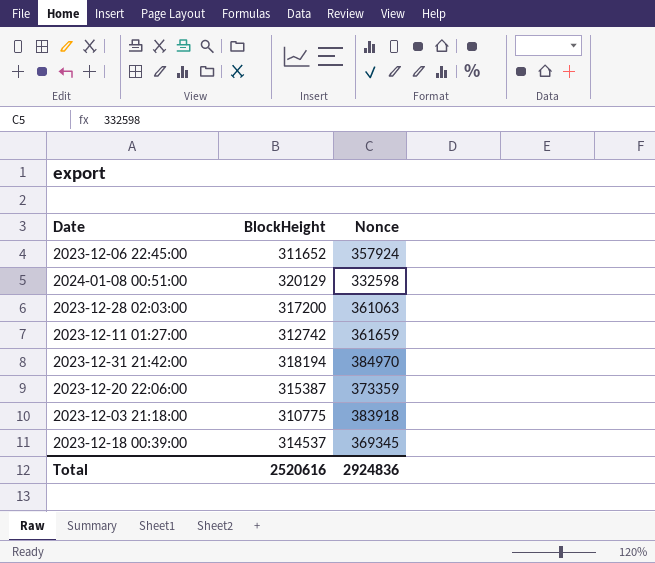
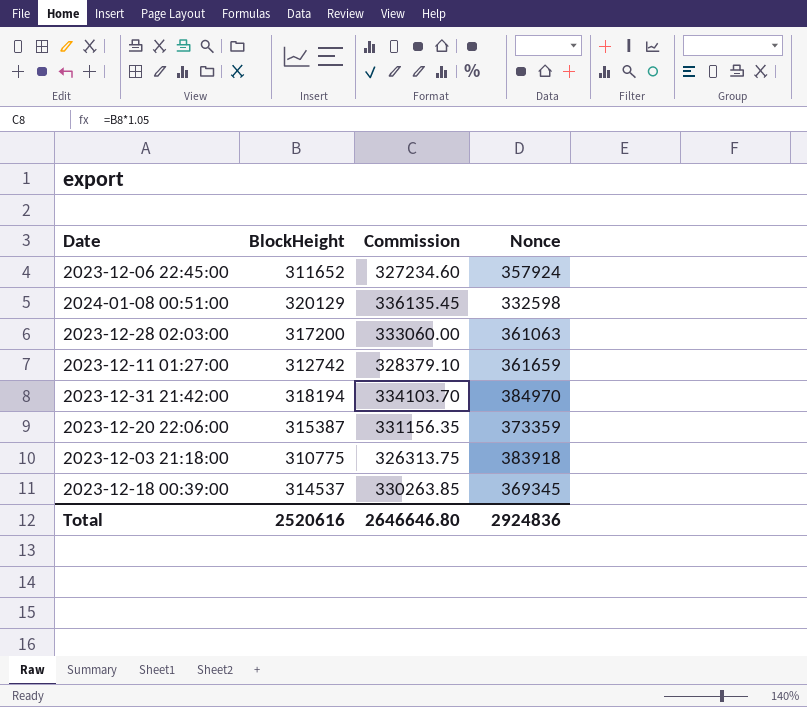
column Commission | formula: none -> [BlockHeight] * 1.05

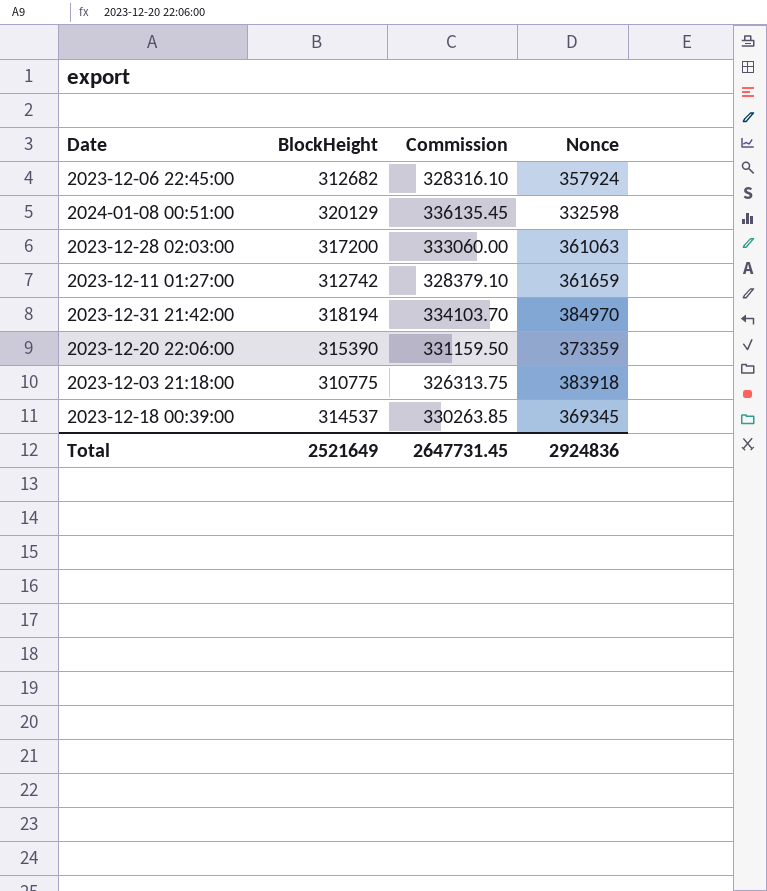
2023-12-06 22:45:00 | BlockHeight: 311652 -> 312682
2023-12-06 22:45:00 | Commission: 327234.60 -> 328316.10
2023-12-20 22:06:00 | BlockHeight: 315387 -> 315390
2023-12-20 22:06:00 | Commission: 331156.35 -> 331159.50
Total | BlockHeight: 2520616 -> 2521649
Total | Commission: 2646646.80 -> 2647731.45

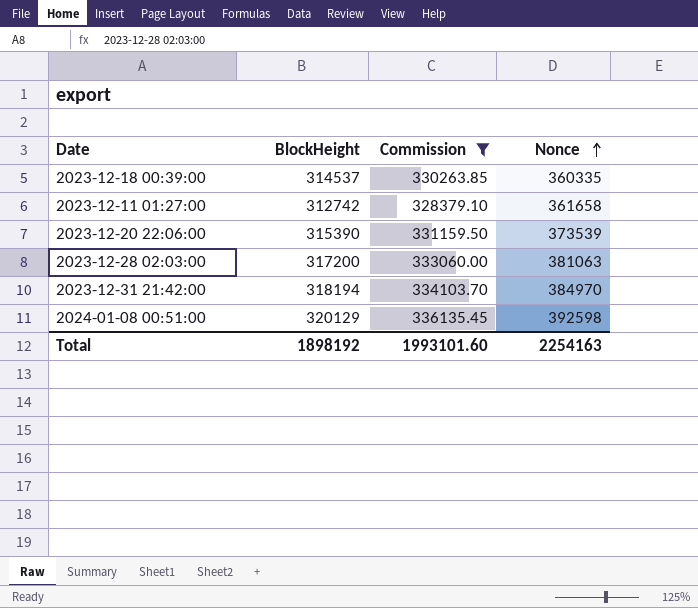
filter: none -> Commission >= 328379.10
row order: none -> Nonce ascending
2023-12-18 00:39:00 | Nonce: 369345 -> 360335
2023-12-11 01:27:00 | Nonce: 361659 -> 361658
2023-12-20 22:06:00 | Nonce: 373359 -> 373539
2023-12-28 02:03:00 | Nonce: 361063 -> 381063
2024-01-08 00:51:00 | Nonce: 332598 -> 392598
Total | BlockHeight: 2521649 -> 1898192
Total | Commission: 2647731.45 -> 1993101.60
Total | Nonce: 2924836 -> 2254163

